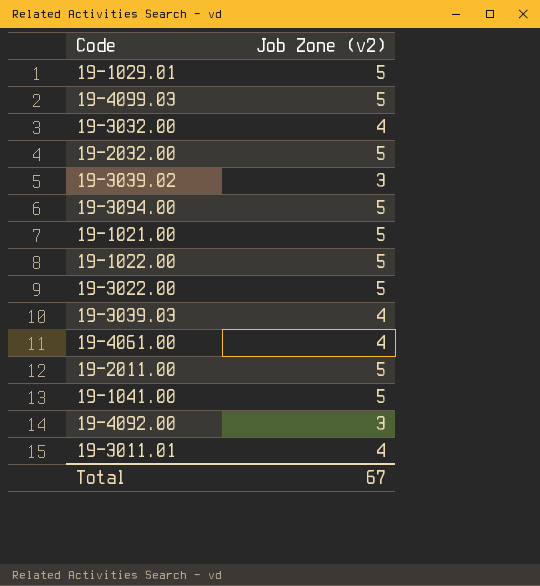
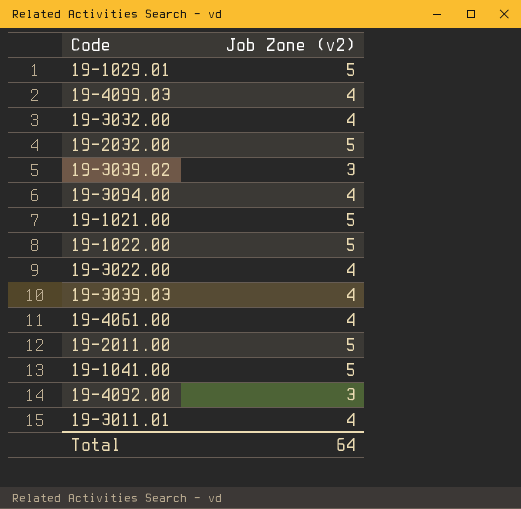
19-4099.03 | Job Zone (v2): 5 -> 4
19-3094.00 | Job Zone (v2): 5 -> 4
19-3022.00 | Job Zone (v2): 5 -> 4
Total | Job Zone (v2): 67 -> 64

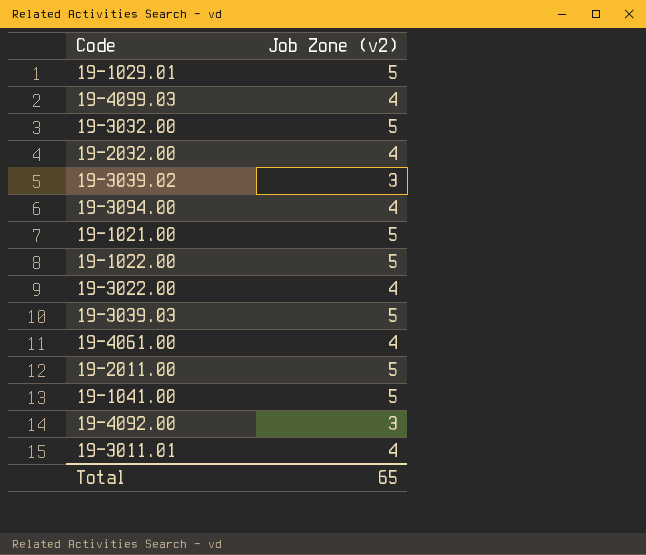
19-3032.00 | Job Zone (v2): 4 -> 5
19-2032.00 | Job Zone (v2): 5 -> 4
19-3039.03 | Job Zone (v2): 4 -> 5
Total | Job Zone (v2): 64 -> 65

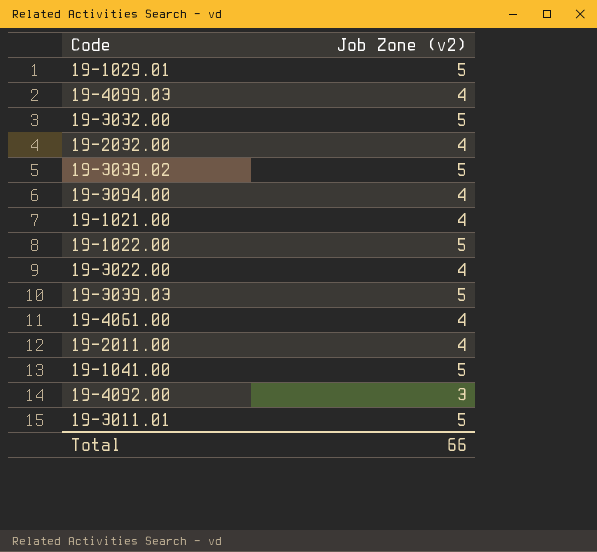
19-3039.02 | Job Zone (v2): 3 -> 5
19-1021.00 | Job Zone (v2): 5 -> 4
19-2011.00 | Job Zone (v2): 5 -> 4
19-3011.01 | Job Zone (v2): 4 -> 5
Total | Job Zone (v2): 65 -> 66

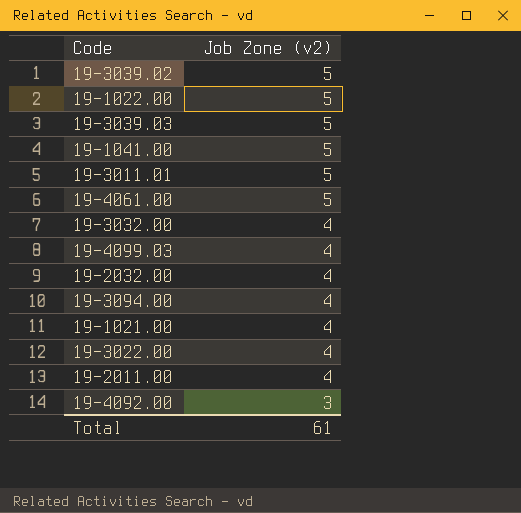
row order: none -> Job Zone (v2) descending
row 19-1029.01: 5 -> none
19-4061.00 | Job Zone (v2): 4 -> 5
19-3032.00 | Job Zone (v2): 5 -> 4
Total | Job Zone (v2): 66 -> 61

